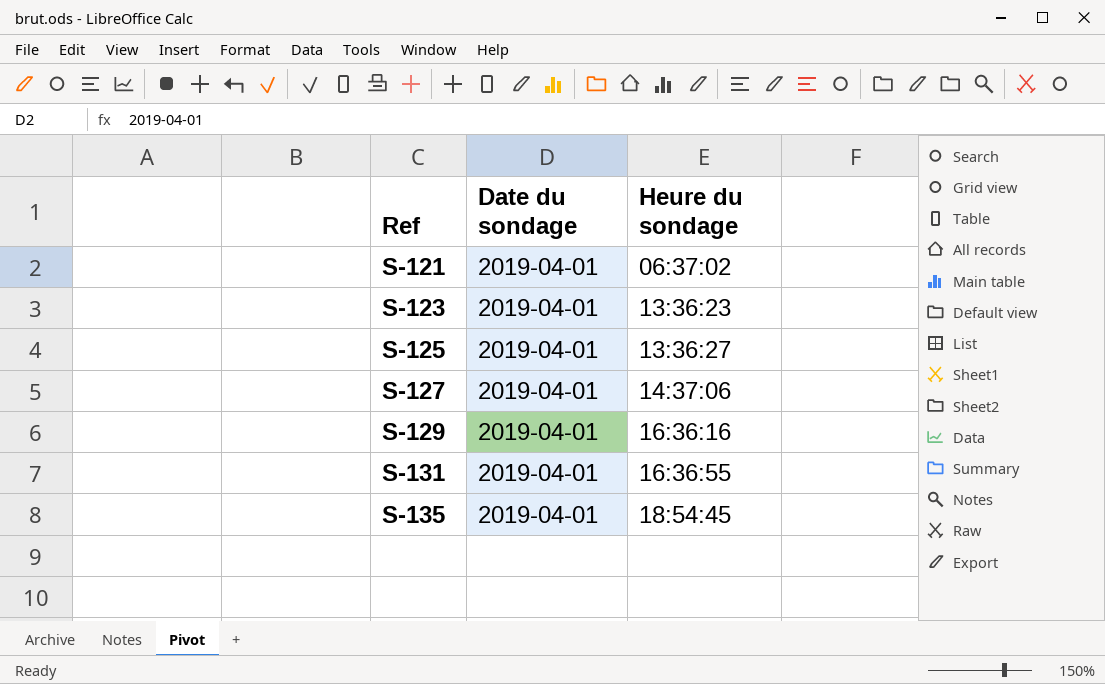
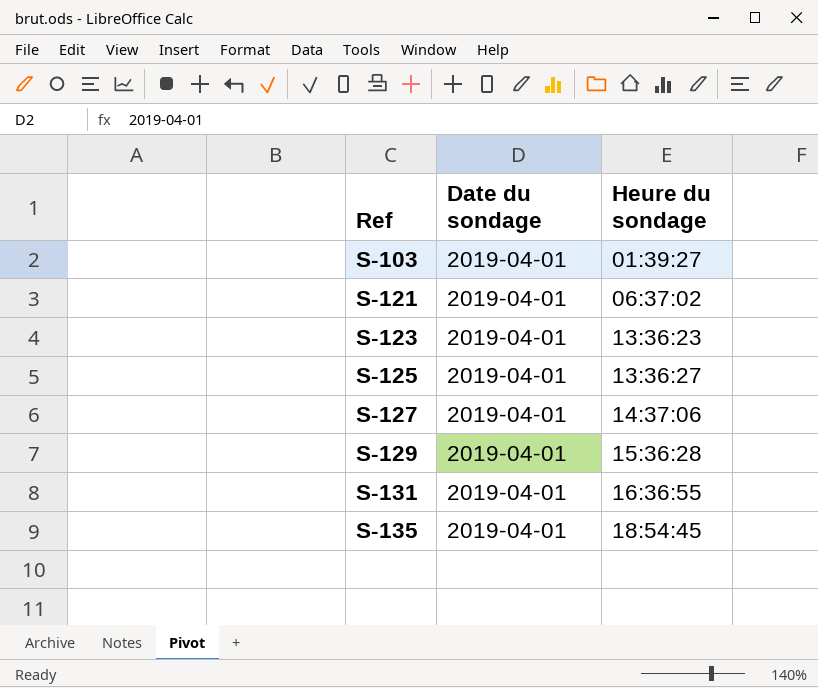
row S-103: none -> 2019-04-01 | 01:39:27
S-129 | Heure du sondage: 16:36:16 -> 15:36:28

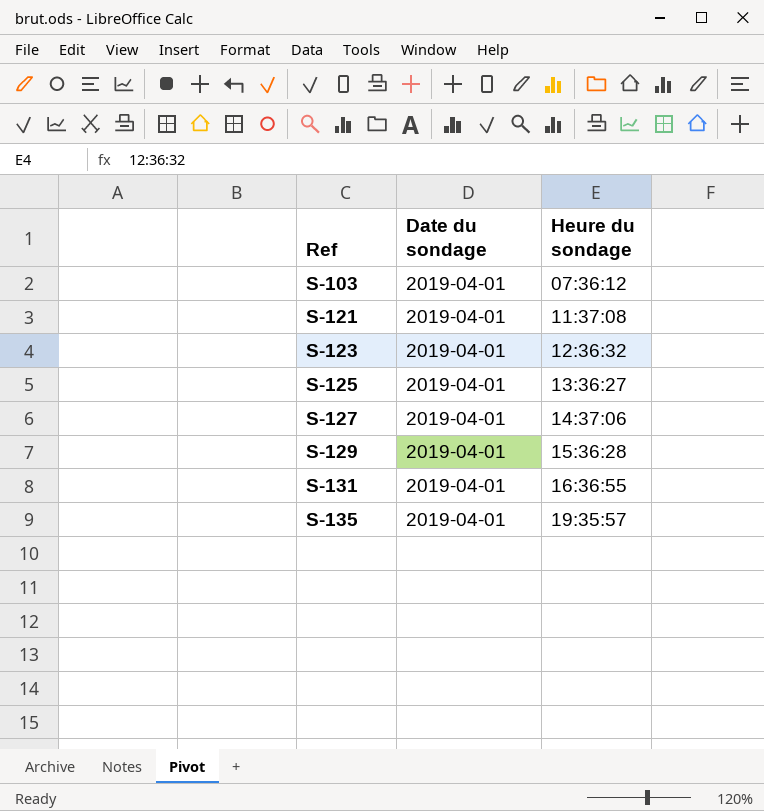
S-103 | Heure du sondage: 01:39:27 -> 07:36:12
S-121 | Heure du sondage: 06:37:02 -> 11:37:08
S-123 | Heure du sondage: 13:36:23 -> 12:36:32
S-135 | Heure du sondage: 18:54:45 -> 19:35:57

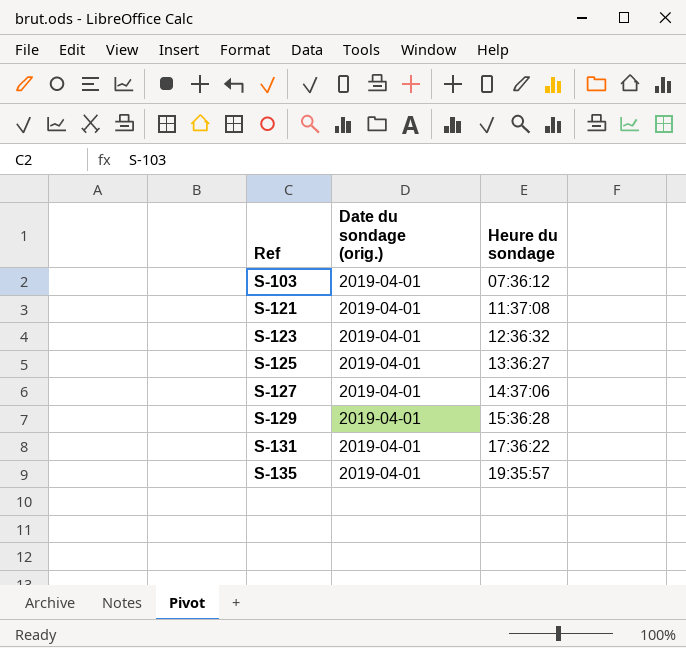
column name: Date du sondage -> Date du sondage (orig.)
S-131 | Heure du sondage: 16:36:55 -> 17:36:22

